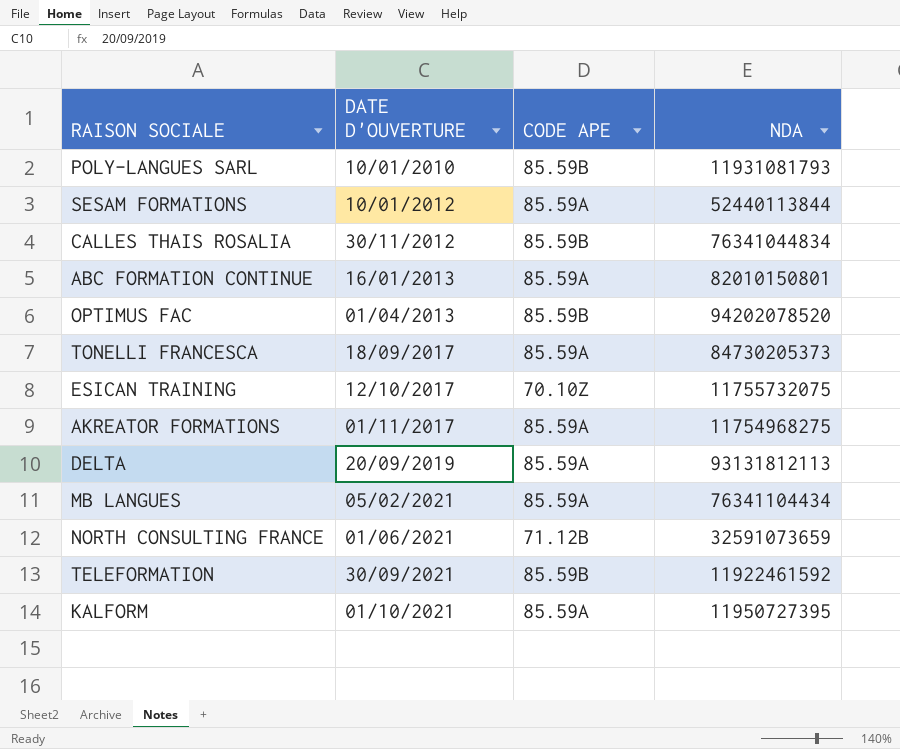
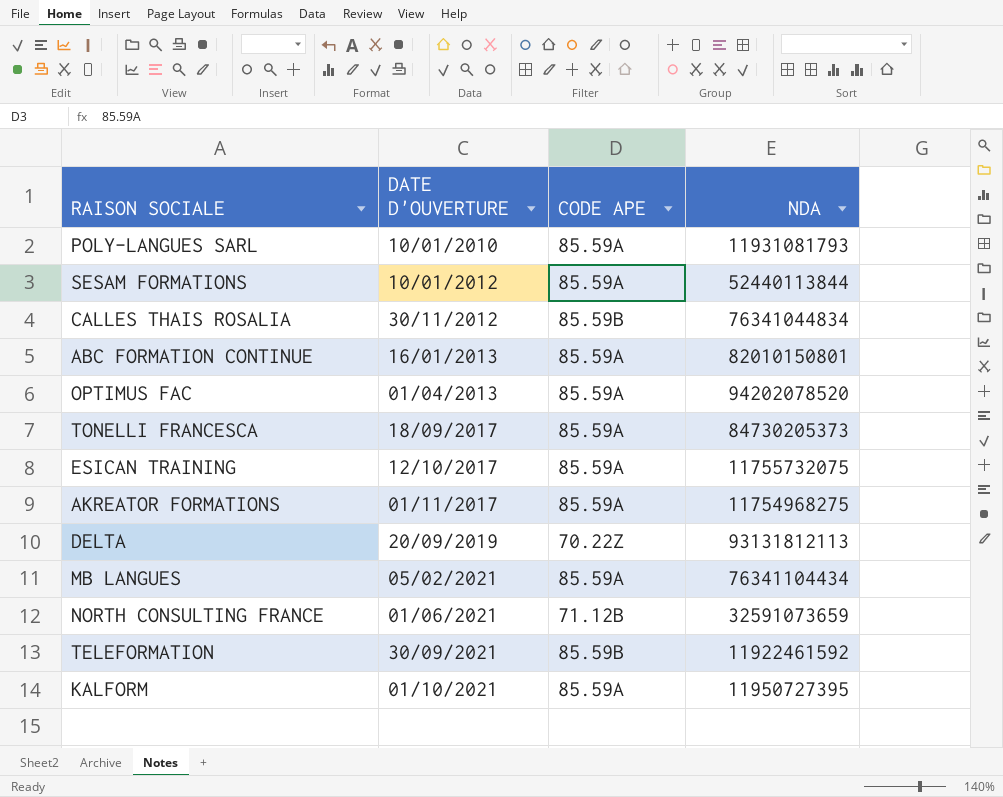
POLY-LANGUES SARL | CODE APE: 85.59B -> 85.59A
OPTIMUS FAC | CODE APE: 85.59B -> 85.59A
ESICAN TRAINING | CODE APE: 70.10Z -> 85.59A
DELTA | CODE APE: 85.59A -> 70.22Z

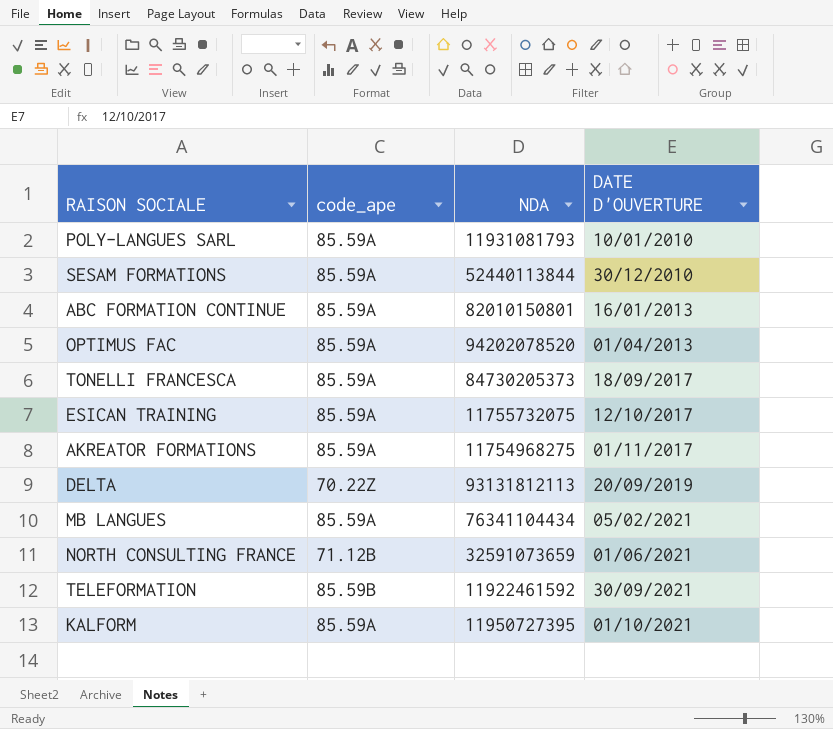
column name: CODE APE -> code_ape
column DATE D'OUVERTURE | position: 2 -> 4
row CALLES THAIS ROSALIA: 30/11/2012 | 85.59B | 76341044834 -> none
SESAM FORMATIONS | DATE D'OUVERTURE: 10/01/2012 -> 30/12/2010

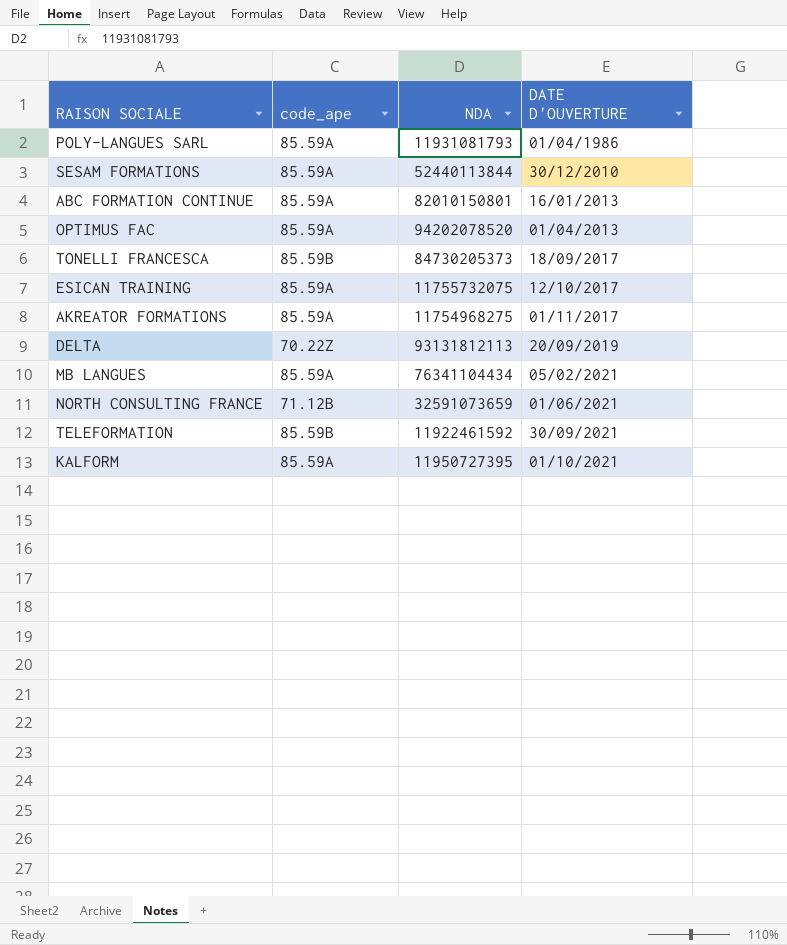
POLY-LANGUES SARL | DATE D'OUVERTURE: 10/01/2010 -> 01/04/1986
TONELLI FRANCESCA | code_ape: 85.59A -> 85.59B

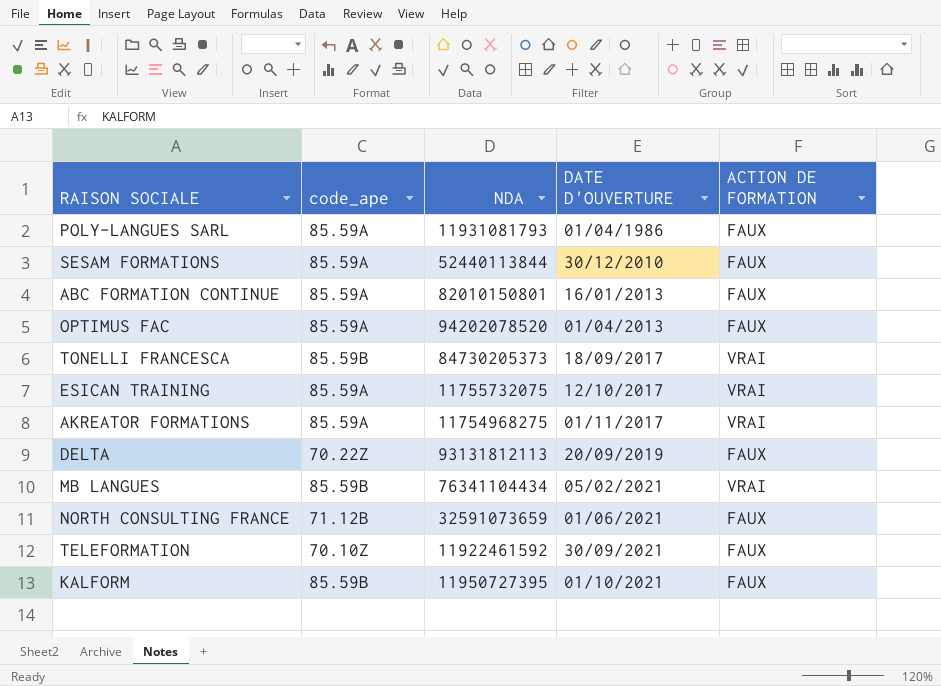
column ACTION DE FORMATION | position: none -> 5
MB LANGUES | code_ape: 85.59A -> 85.59B
TELEFORMATION | code_ape: 85.59B -> 70.10Z
KALFORM | code_ape: 85.59A -> 85.59B

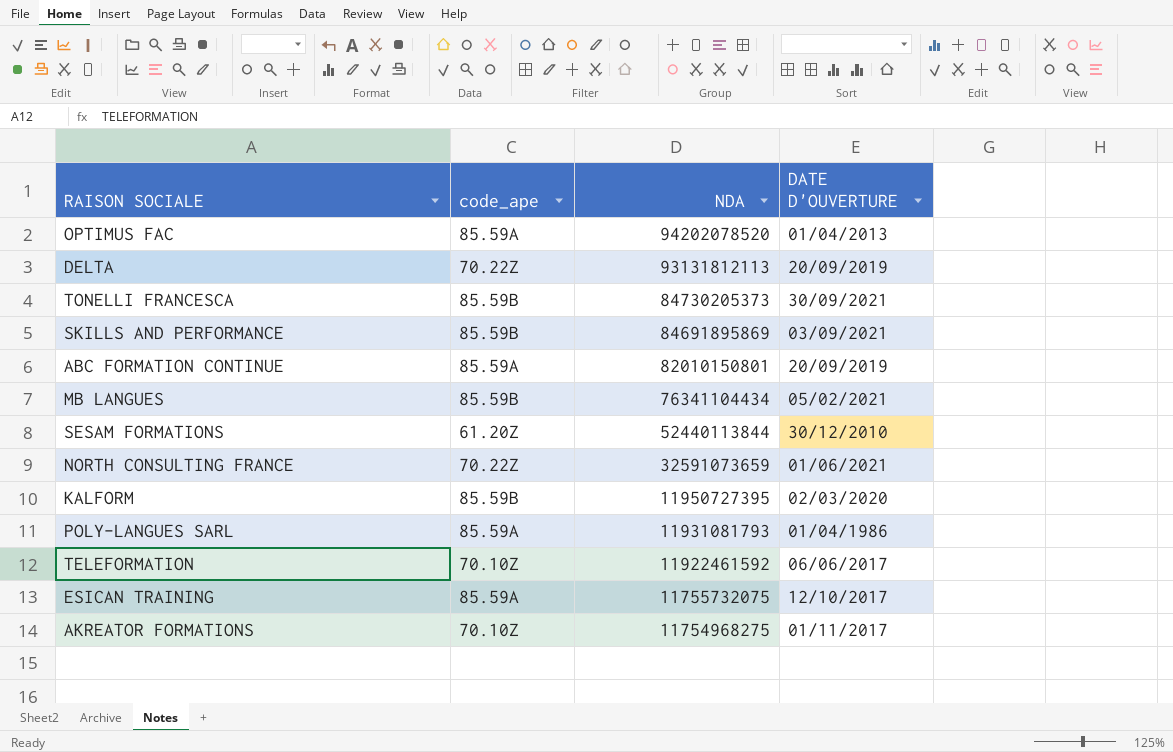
row order: DATE D'OUVERTURE ascending -> NDA descending
column ACTION DE FORMATION | position: 5 -> none
TONELLI FRANCESCA | DATE D'OUVERTURE: 18/09/2017 -> 30/09/2021
row SKILLS AND PERFORMANCE: none -> 85.59B | 84691895869 | 03/09/2021
ABC FORMATION CONTINUE | DATE D'OUVERTURE: 16/01/2013 -> 20/09/2019
SESAM FORMATIONS | code_ape: 85.59A -> 61.20Z
NORTH CONSULTING FRANCE | code_ape: 71.12B -> 70.22Z
KALFORM | DATE D'OUVERTURE: 01/10/2021 -> 02/03/2020
TELEFORMATION | DATE D'OUVERTURE: 30/09/2021 -> 06/06/2017
AKREATOR FORMATIONS | code_ape: 85.59A -> 70.10Z

